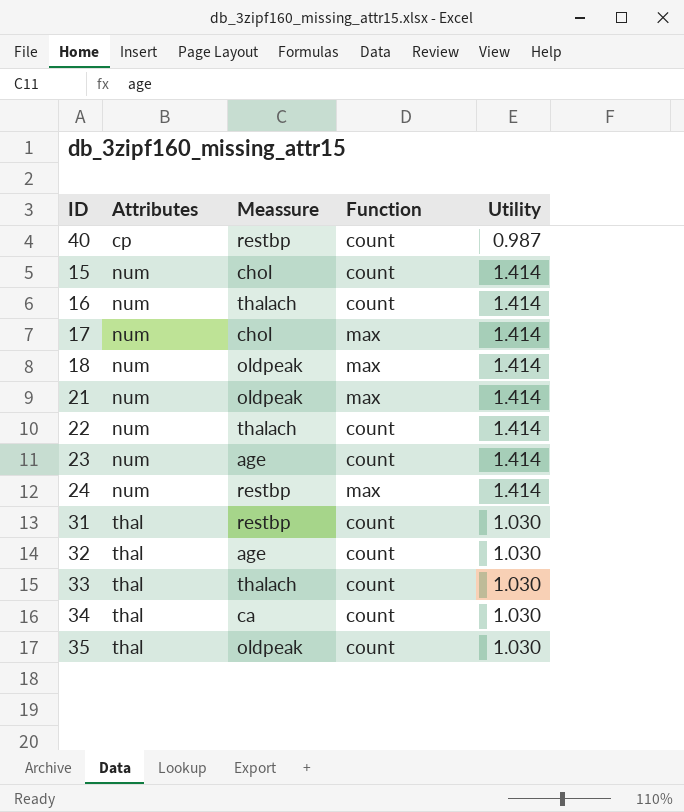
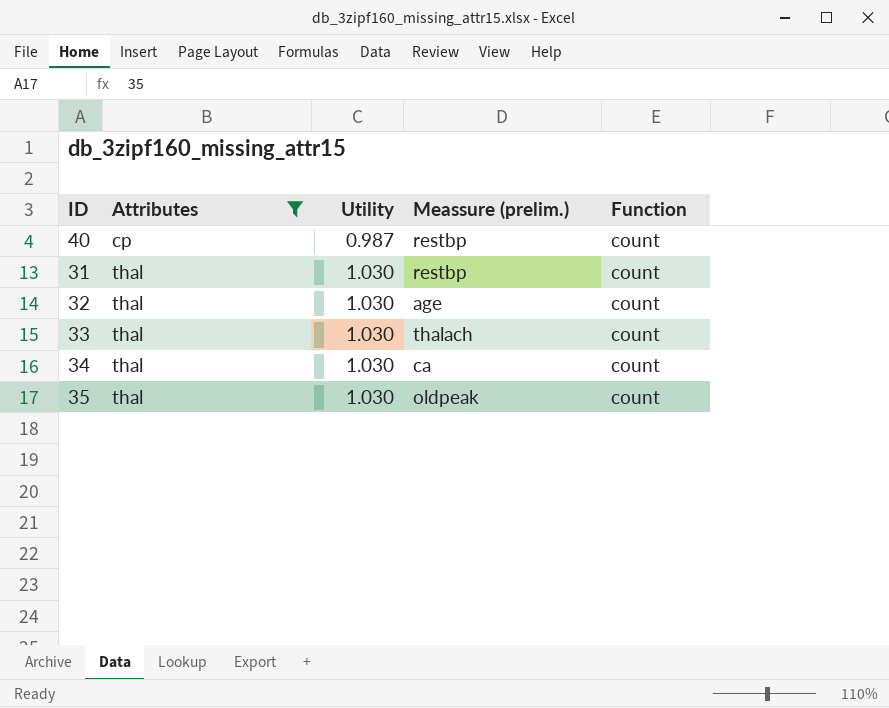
filter: none -> Attributes != num
column Utility | position: 5 -> 3
column name: Meassure -> Meassure (prelim.)

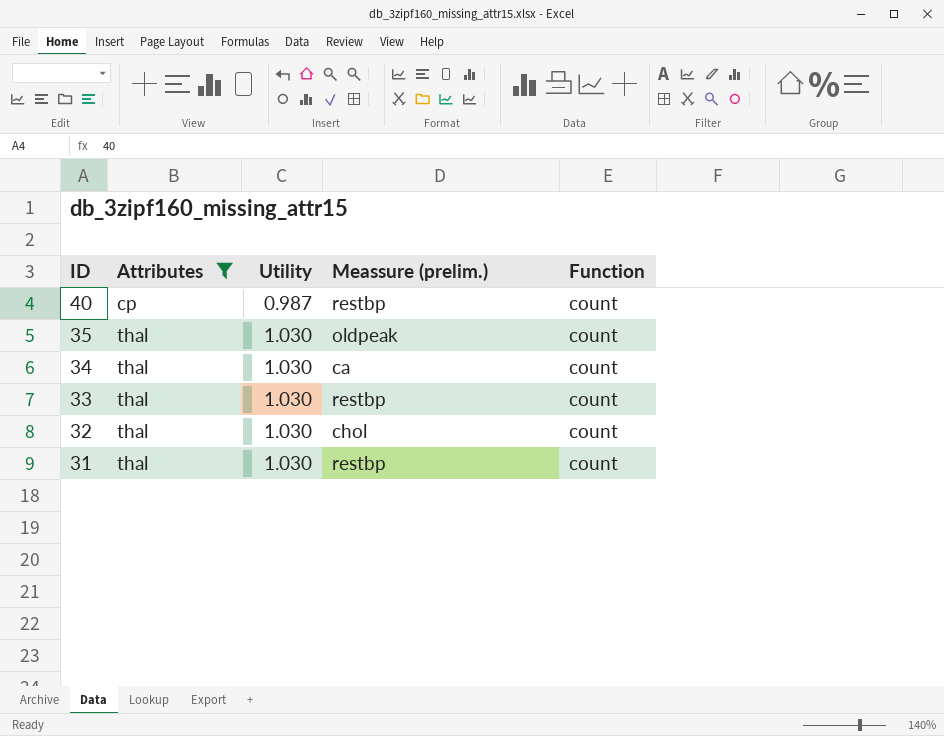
row order: Attributes ascending -> ID descending
33 | Meassure (prelim.): thalach -> restbp
32 | Meassure (prelim.): age -> chol

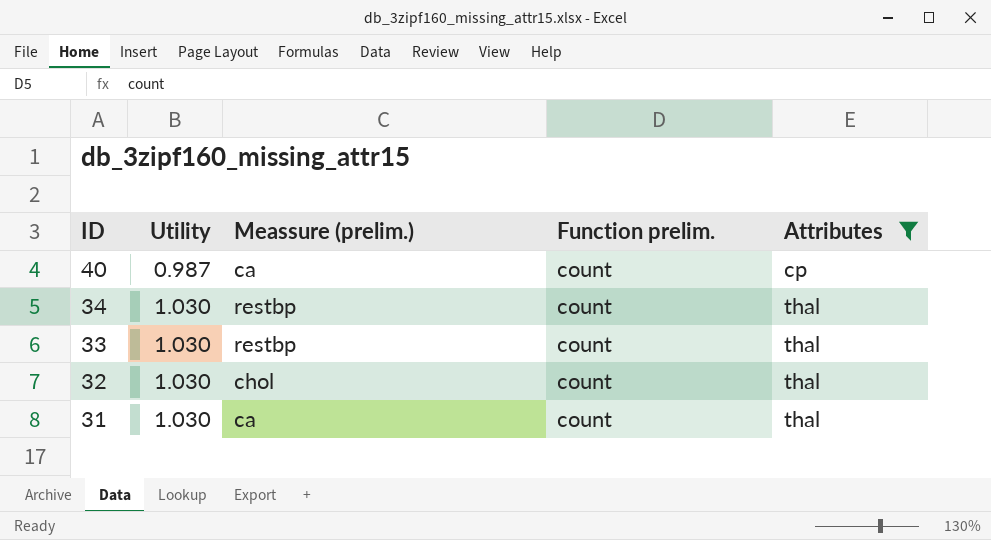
column name: Function -> Function prelim.
column Attributes | position: 2 -> 5
row 35: thal | 1.030 | oldpeak | count -> none
40 | Meassure (prelim.): restbp -> ca
34 | Meassure (prelim.): ca -> restbp
31 | Meassure (prelim.): restbp -> ca

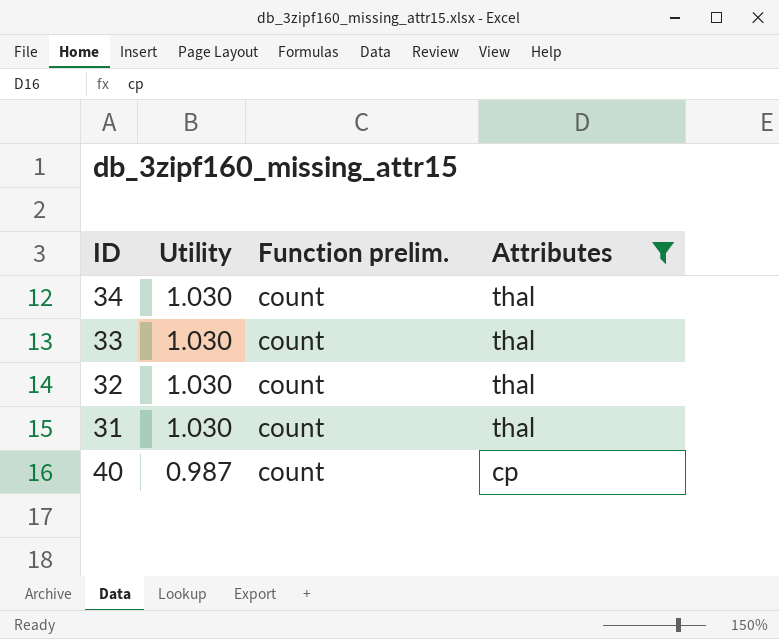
row order: ID descending -> Utility descending
column Meassure (prelim.) | position: 3 -> none

